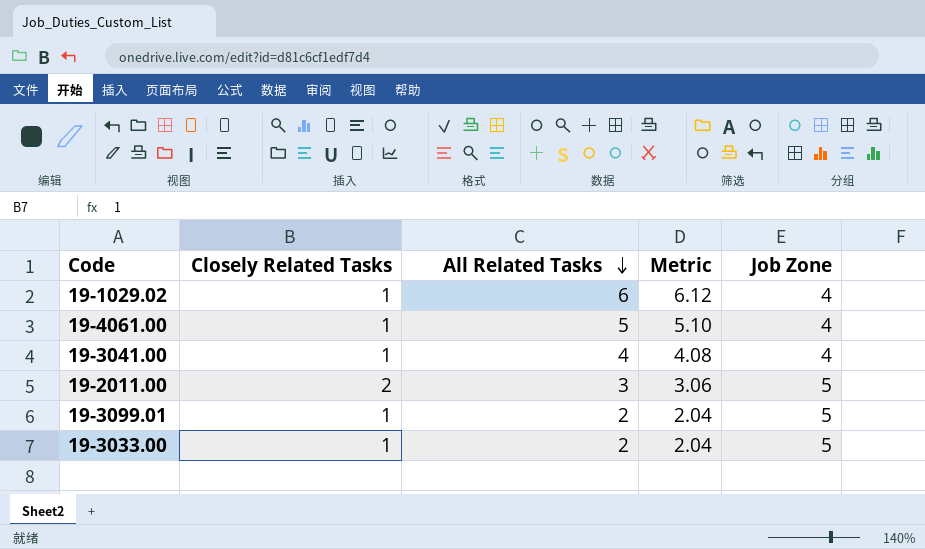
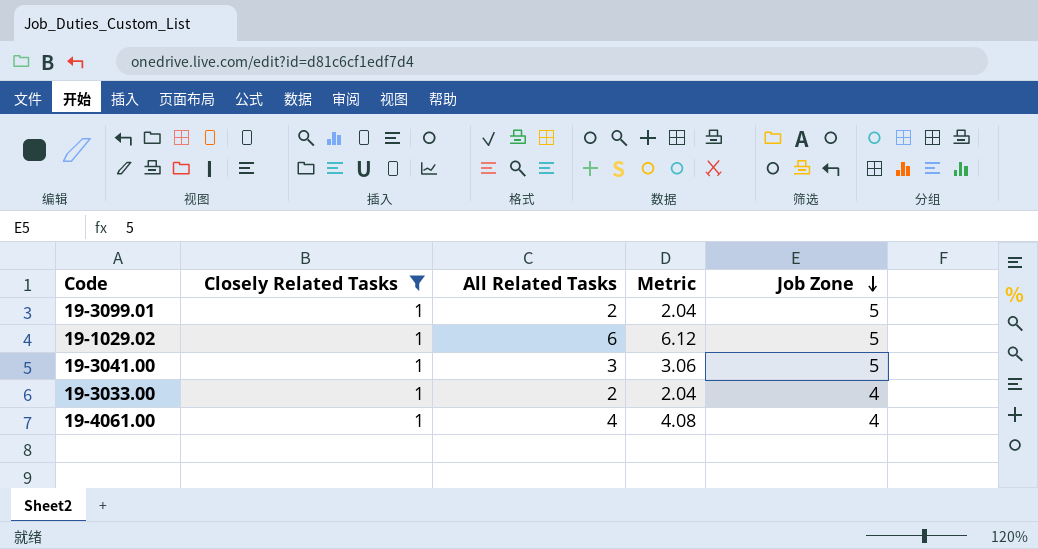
filter: none -> Closely Related Tasks = 1
row order: All Related Tasks descending -> Job Zone descending
19-1029.02 | Job Zone: 4 -> 5
19-3041.00 | All Related Tasks: 4 -> 3
19-3041.00 | Metric: 4.08 -> 3.06
19-3041.00 | Job Zone: 4 -> 5
19-3033.00 | Job Zone: 5 -> 4
19-4061.00 | All Related Tasks: 5 -> 4
19-4061.00 | Metric: 5.10 -> 4.08

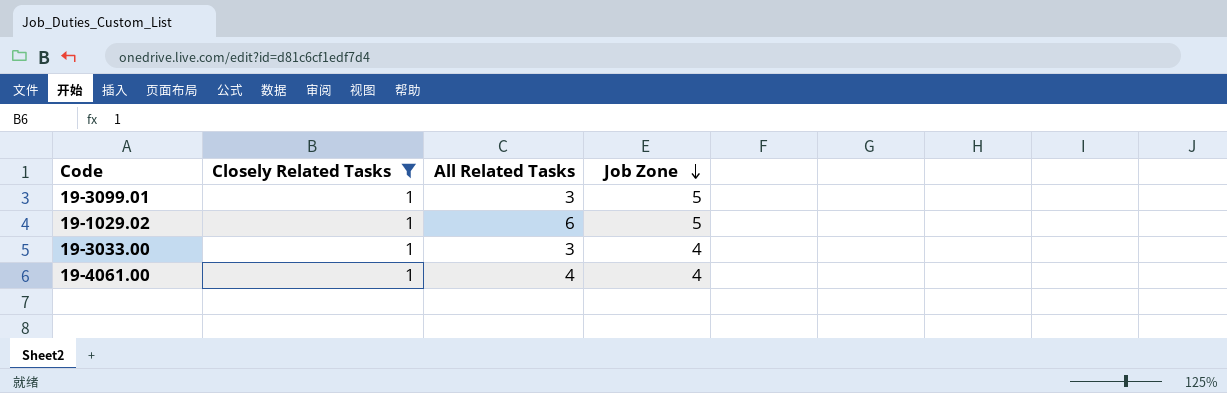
column Metric | formula: [All Related Tasks] * 1.02 -> none
row 19-3041.00: 1 | 3 | 3.06 | 5 -> none
19-3099.01 | All Related Tasks: 2 -> 3
19-3033.00 | All Related Tasks: 2 -> 3

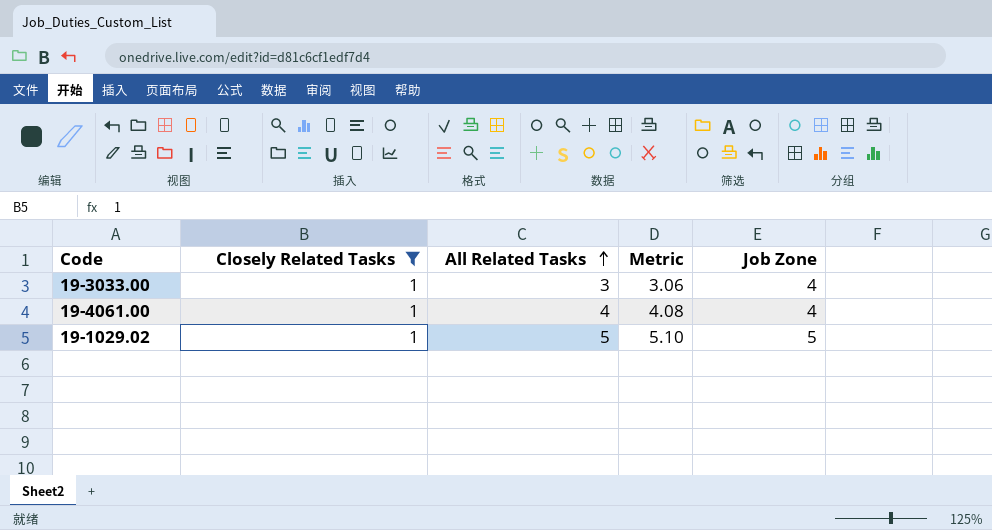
row order: Job Zone descending -> All Related Tasks ascending
column Metric | formula: none -> [All Related Tasks] * 1.02
row 19-3099.01: 1 | 3 | 5 -> none
19-1029.02 | All Related Tasks: 6 -> 5

